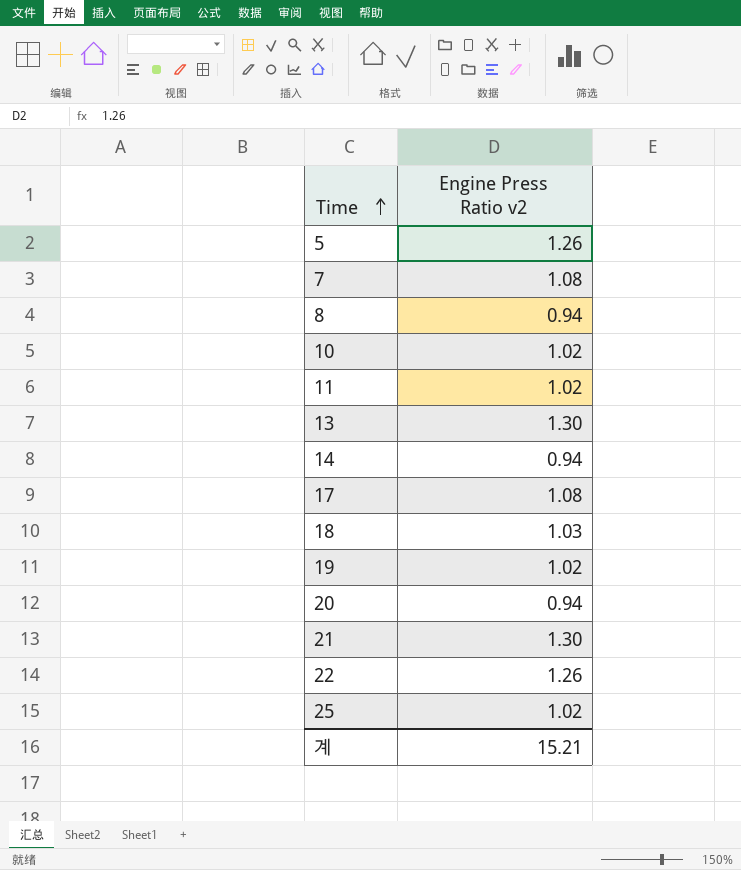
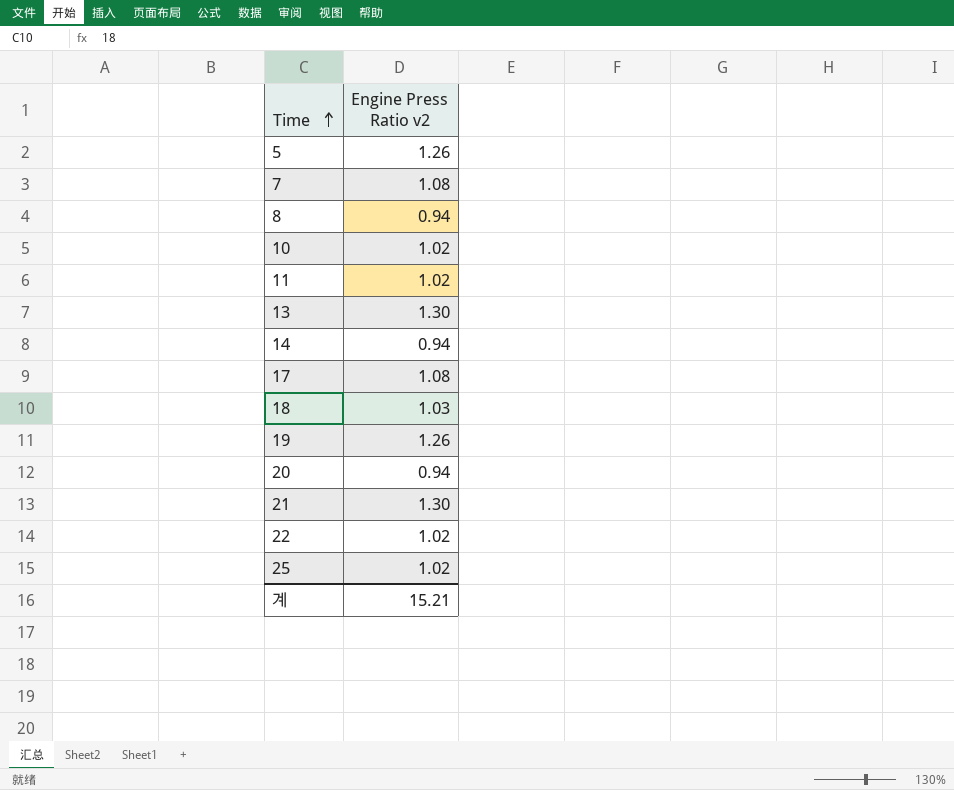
19 | Engine Press Ratio v2: 1.02 -> 1.26
22 | Engine Press Ratio v2: 1.26 -> 1.02

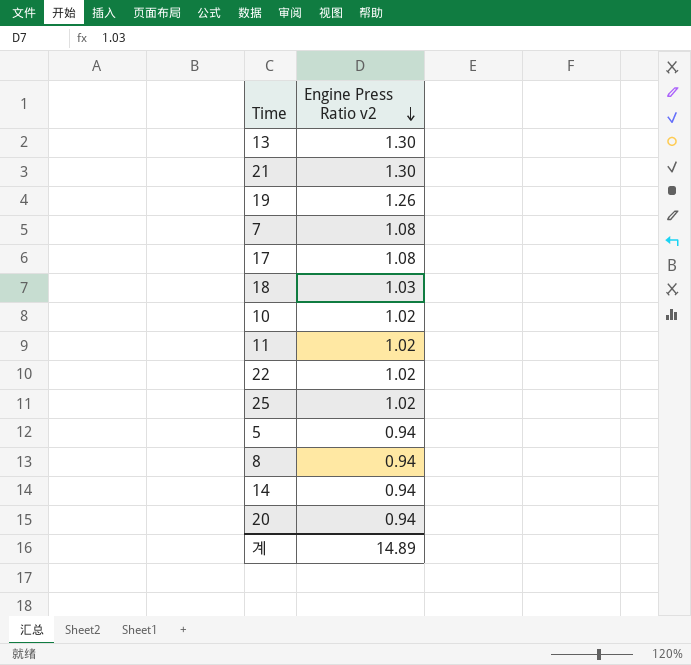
row order: Time ascending -> Engine Press Ratio v2 descending
5 | Engine Press Ratio v2: 1.26 -> 0.94
계 | Engine Press Ratio v2: 15.21 -> 14.89

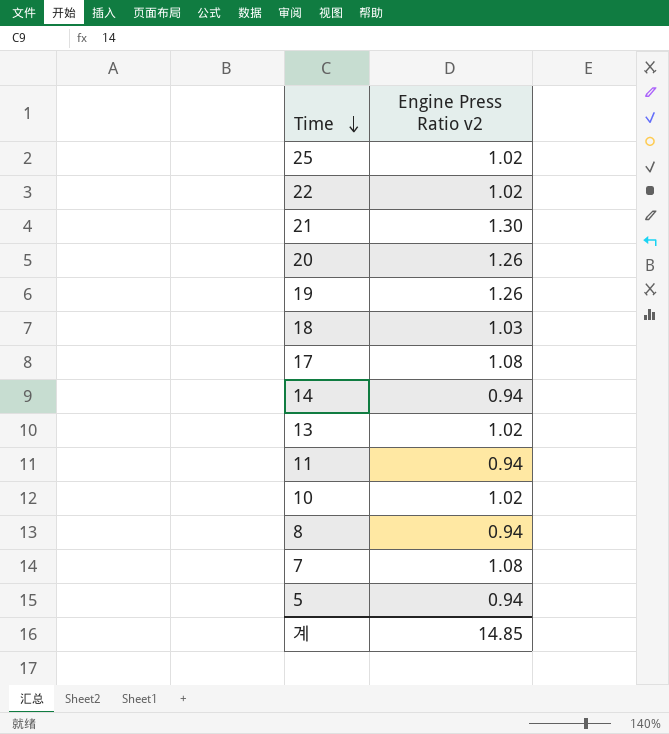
row order: Engine Press Ratio v2 descending -> Time descending
20 | Engine Press Ratio v2: 0.94 -> 1.26
13 | Engine Press Ratio v2: 1.30 -> 1.02
11 | Engine Press Ratio v2: 1.02 -> 0.94
계 | Engine Press Ratio v2: 14.89 -> 14.85

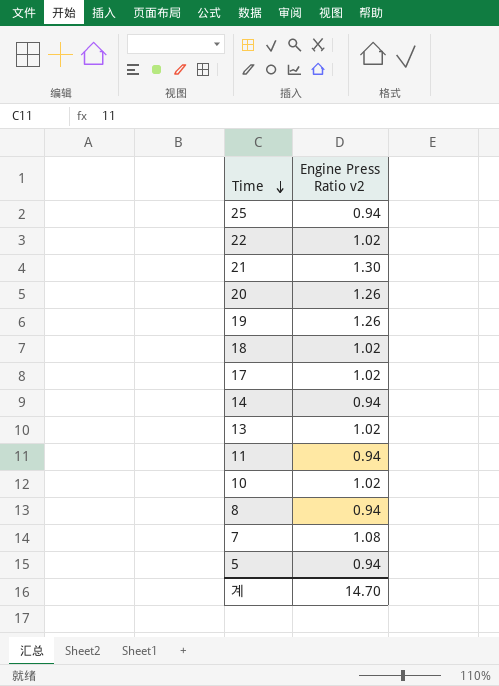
25 | Engine Press Ratio v2: 1.02 -> 0.94
18 | Engine Press Ratio v2: 1.03 -> 1.02
17 | Engine Press Ratio v2: 1.08 -> 1.02
계 | Engine Press Ratio v2: 14.85 -> 14.70

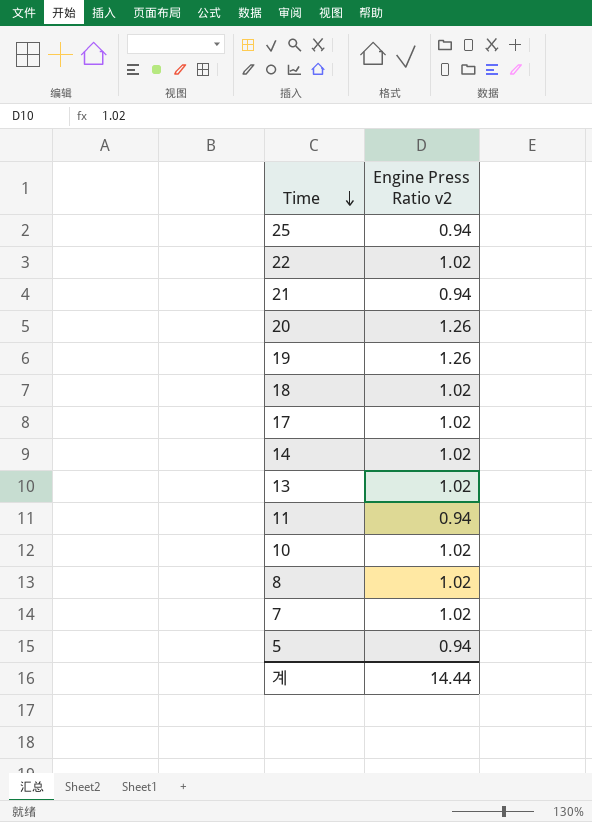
21 | Engine Press Ratio v2: 1.30 -> 0.94
14 | Engine Press Ratio v2: 0.94 -> 1.02
8 | Engine Press Ratio v2: 0.94 -> 1.02
7 | Engine Press Ratio v2: 1.08 -> 1.02
계 | Engine Press Ratio v2: 14.70 -> 14.44

